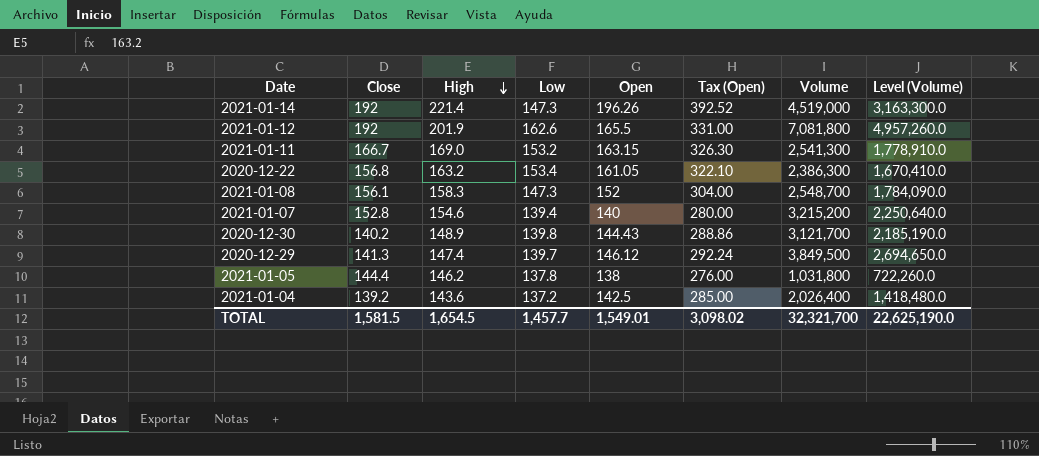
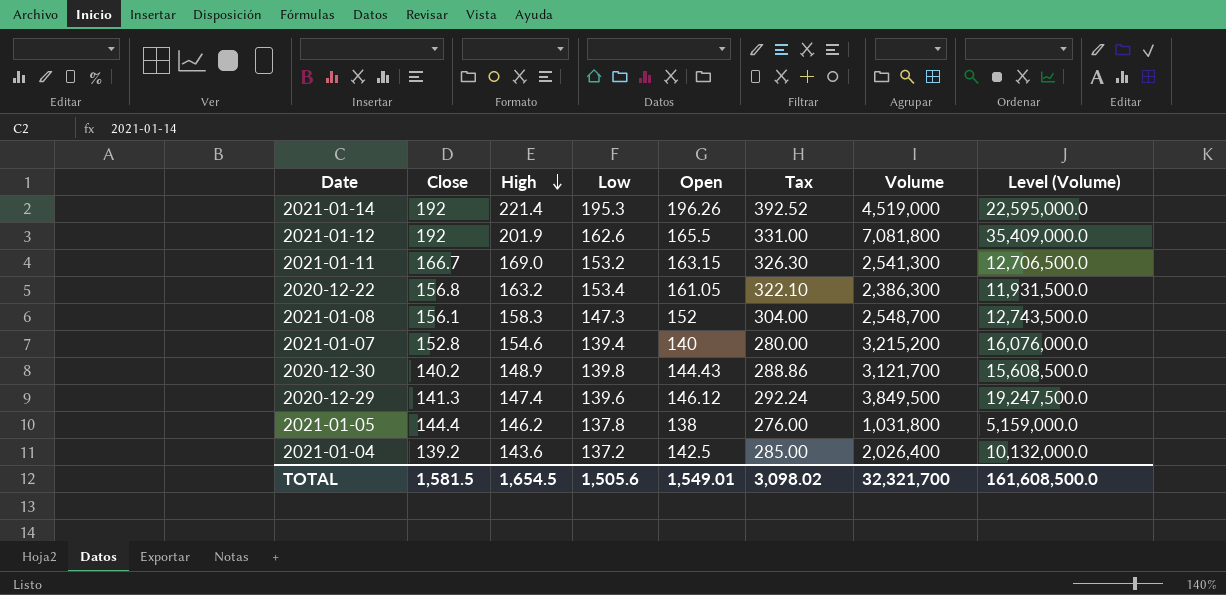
column name: Tax (Open) -> Tax
column Level (Volume) | formula: [Volume] * 0.7 -> [Volume] * 5
2021-01-14 | Low: 147.3 -> 195.3
2020-12-29 | Low: 139.7 -> 139.6
TOTAL | Low: 1,457.7 -> 1,505.6
TOTAL | Level (Volume): 22,625,190.0 -> 161,608,500.0

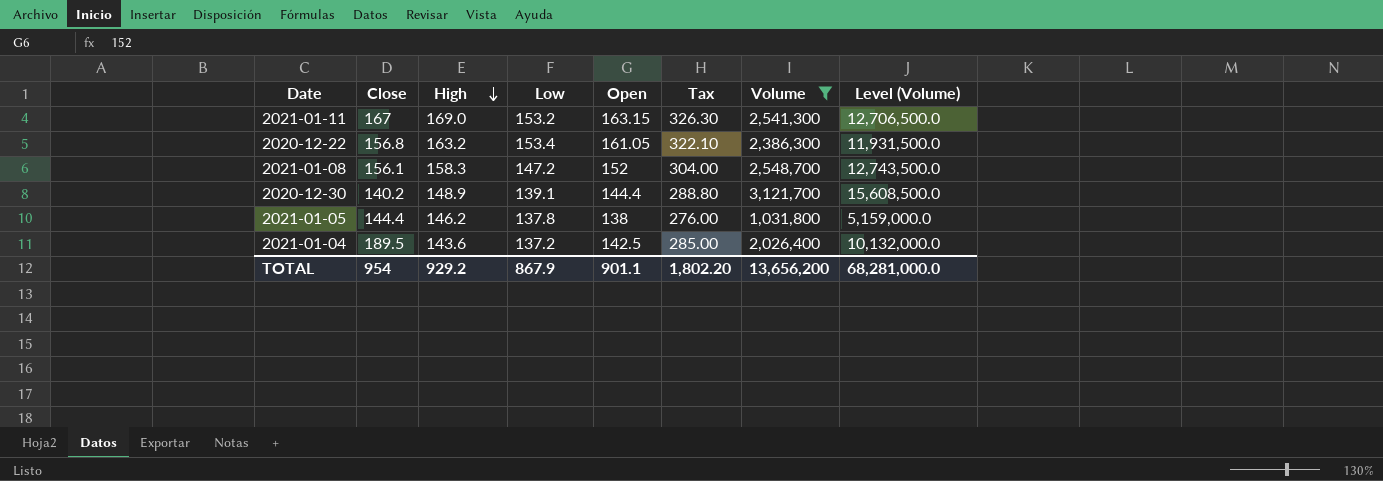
filter: none -> Volume <= 3,121,700
2021-01-11 | Close: 166.7 -> 167
2021-01-08 | Low: 147.3 -> 147.2
2020-12-30 | Low: 139.8 -> 139.1
2020-12-30 | Open: 144.43 -> 144.4
2020-12-30 | Tax: 288.86 -> 288.80
2021-01-04 | Close: 139.2 -> 189.5
TOTAL | Close: 1,581.5 -> 954
TOTAL | High: 1,654.5 -> 929.2
TOTAL | Low: 1,505.6 -> 867.9
TOTAL | Open: 1,549.01 -> 901.1
TOTAL | Tax: 3,098.02 -> 1,802.20
TOTAL | Volume: 32,321,700 -> 13,656,200
TOTAL | Level (Volume): 161,608,500.0 -> 68,281,000.0

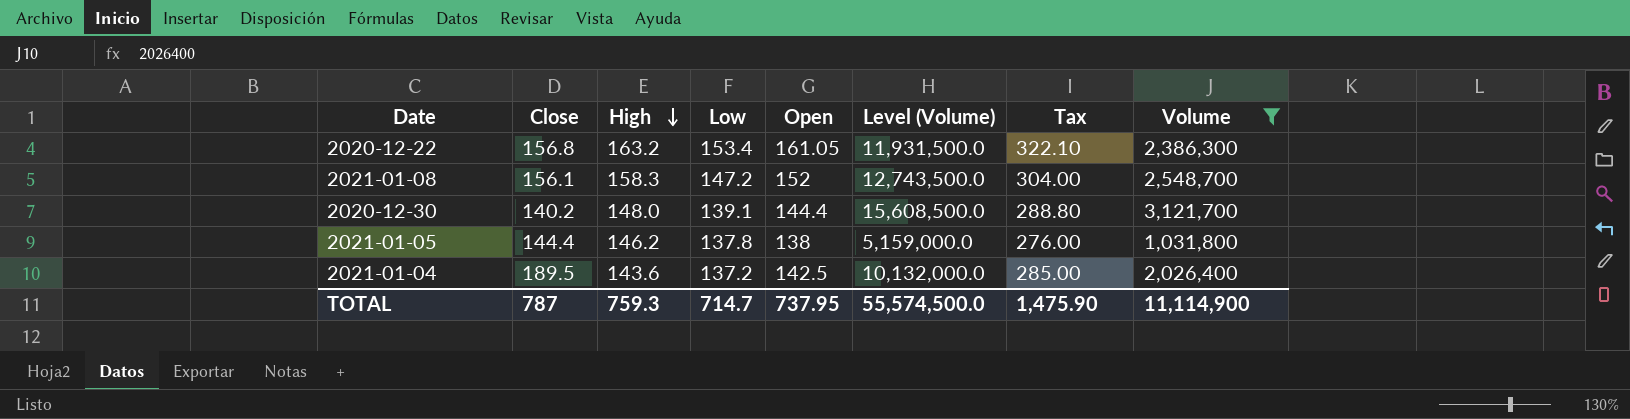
column Level (Volume) | position: 8 -> 6
row 2021-01-11: 167 | 169.0 | 153.2 | 163.15 | 326.30 | 2,541,300 | 12,706,500.0 -> none
2020-12-30 | High: 148.9 -> 148.0
TOTAL | Close: 954 -> 787
TOTAL | High: 929.2 -> 759.3
TOTAL | Low: 867.9 -> 714.7
TOTAL | Open: 901.1 -> 737.95
TOTAL | Level (Volume): 68,281,000.0 -> 55,574,500.0
TOTAL | Tax: 1,802.20 -> 1,475.90
TOTAL | Volume: 13,656,200 -> 11,114,900

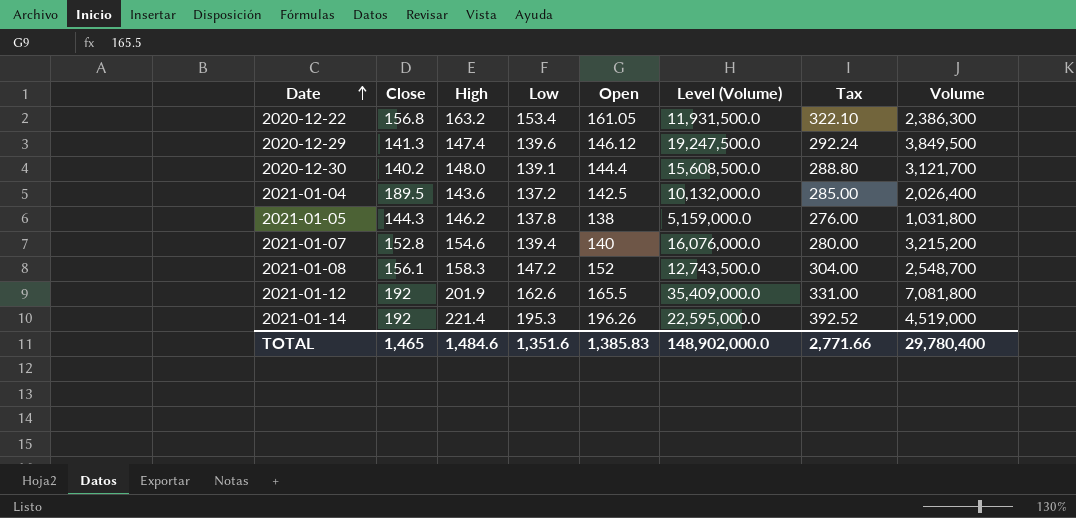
filter: Volume <= 3,121,700 -> none
row order: High descending -> Date ascending
2021-01-05 | Close: 144.4 -> 144.3
TOTAL | Close: 787 -> 1,465
TOTAL | High: 759.3 -> 1,484.6
TOTAL | Low: 714.7 -> 1,351.6
TOTAL | Open: 737.95 -> 1,385.83
TOTAL | Level (Volume): 55,574,500.0 -> 148,902,000.0
TOTAL | Tax: 1,475.90 -> 2,771.66
TOTAL | Volume: 11,114,900 -> 29,780,400

